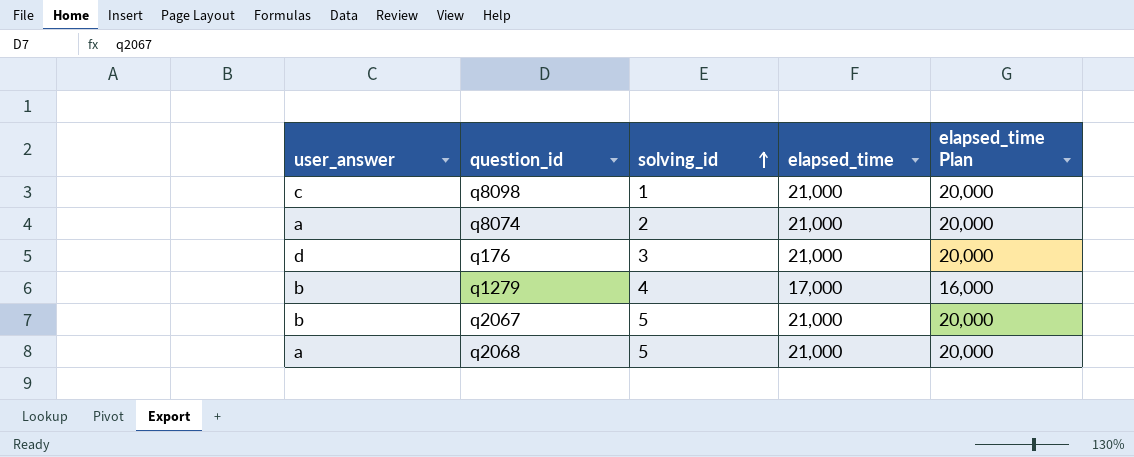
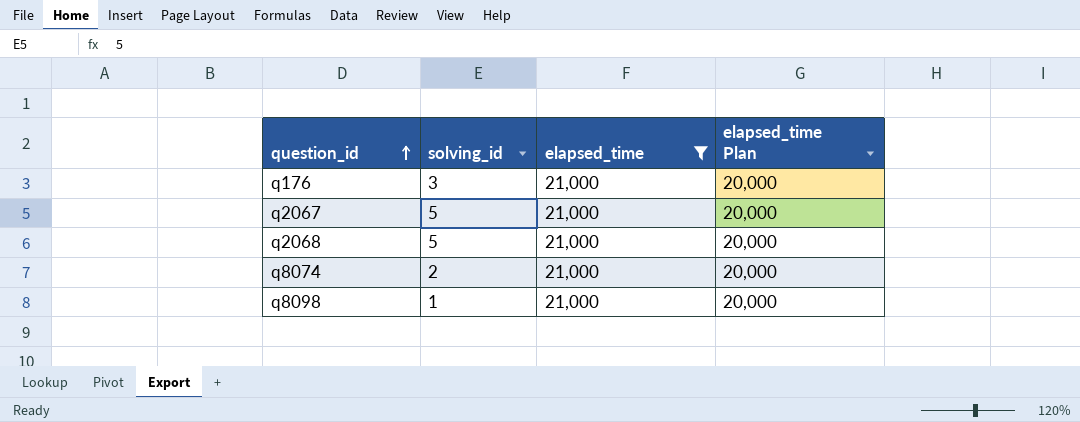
filter: none -> elapsed_time = 21,000
row order: solving_id ascending -> question_id ascending
column user_answer | position: 1 -> none

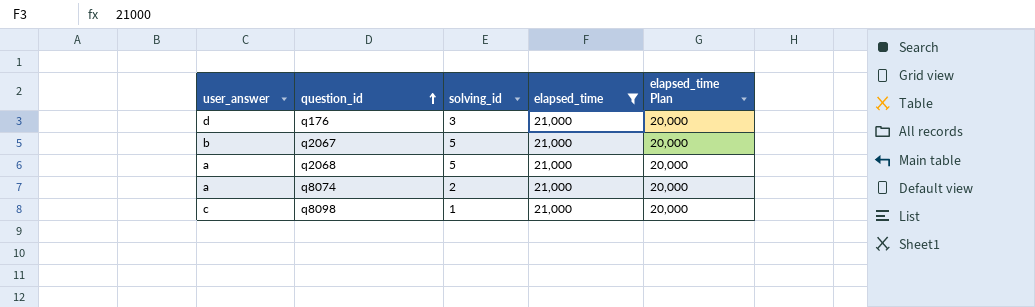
column user_answer | position: none -> 1

